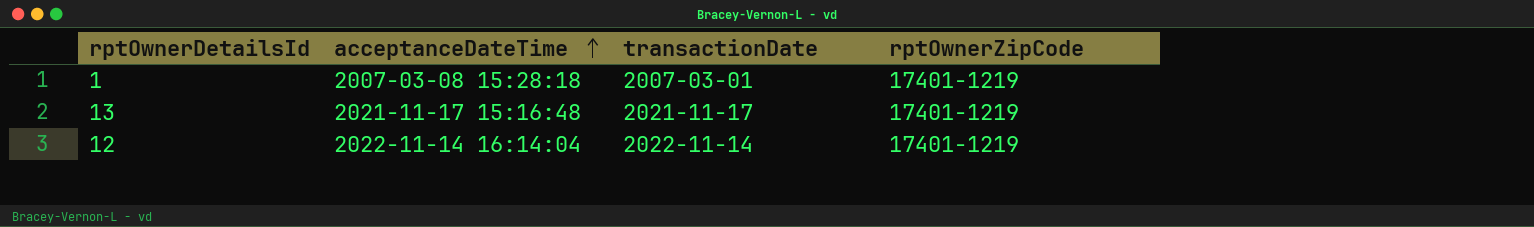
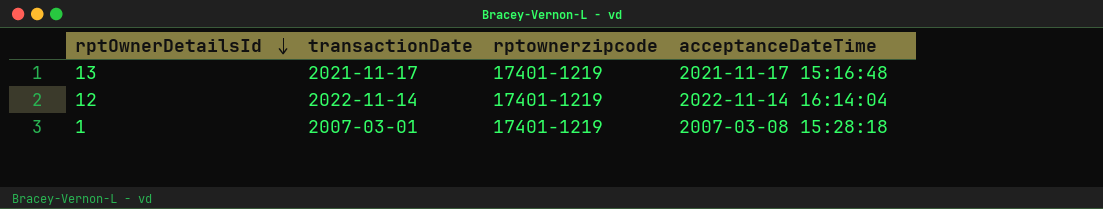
row order: acceptanceDateTime ascending -> rptOwnerDetailsId descending
column name: rptOwnerZipCode -> rptownerzipcode
column acceptanceDateTime | position: 2 -> 4

